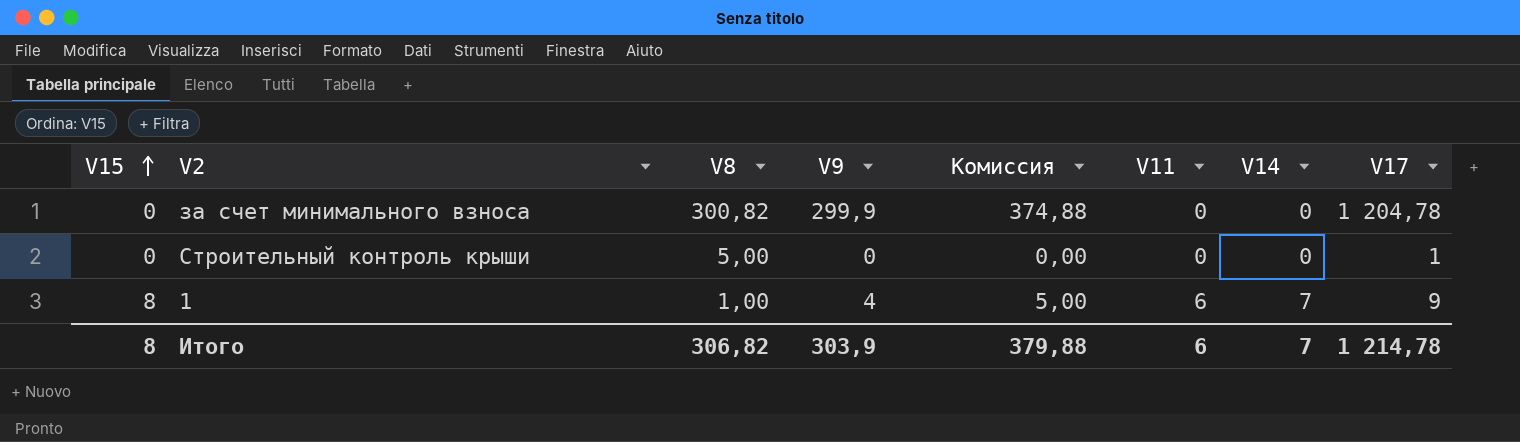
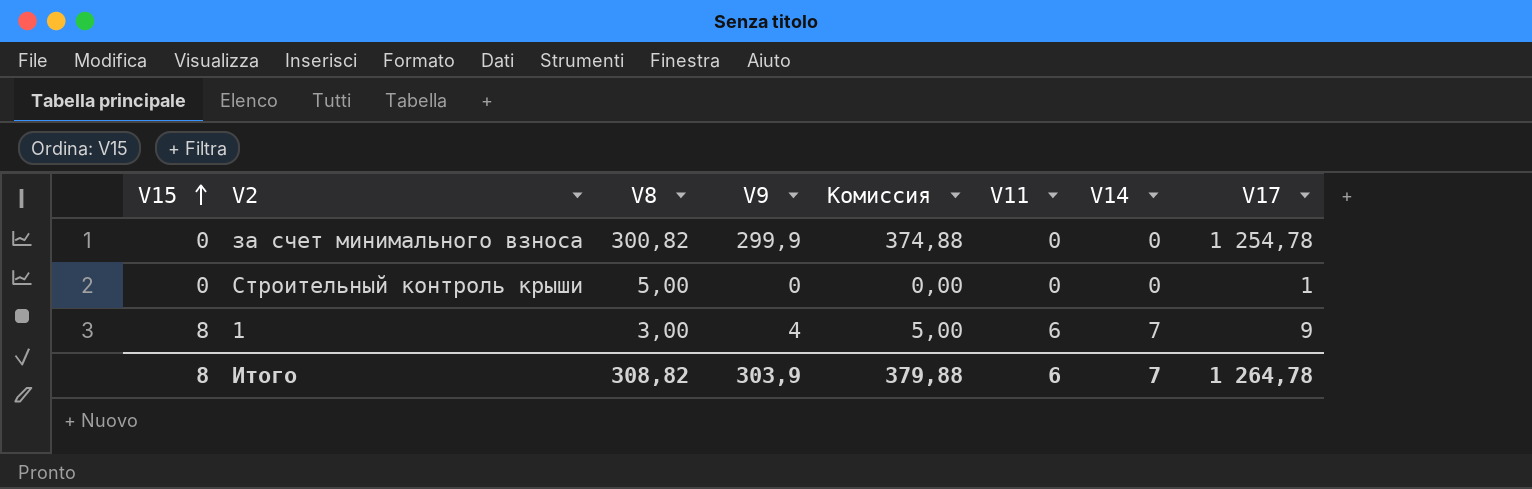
за счет минимального взноса | V17: 1 204,78 -> 1 254,78
1 | V8: 1,00 -> 3,00
Итого | V8: 306,82 -> 308,82
Итого | V17: 1 214,78 -> 1 264,78

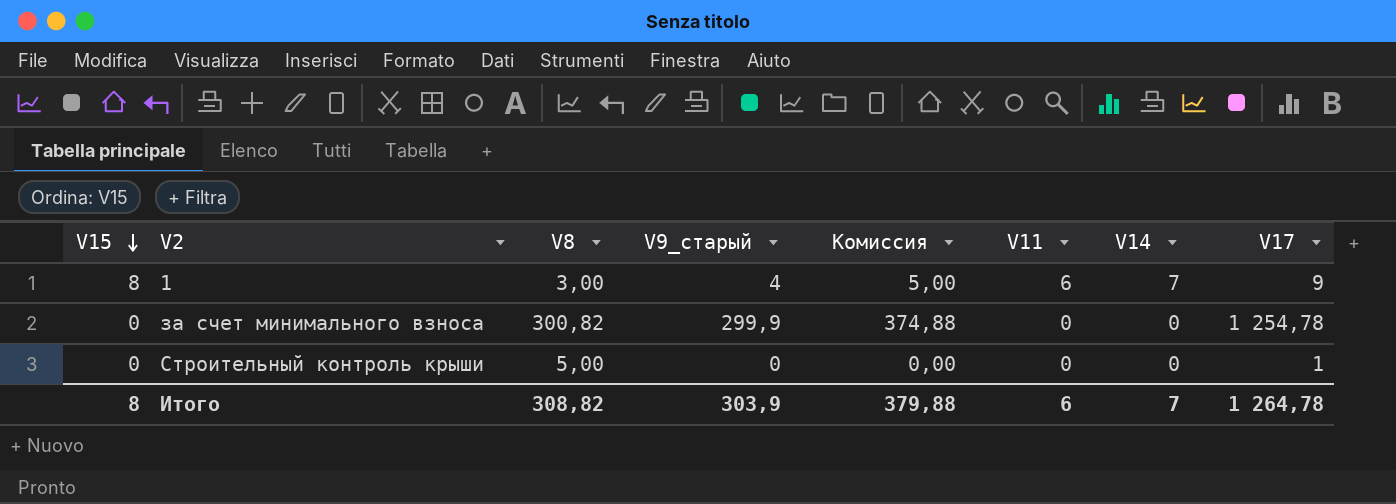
row order: V15 ascending -> V15 descending
column name: V9 -> V9_старый

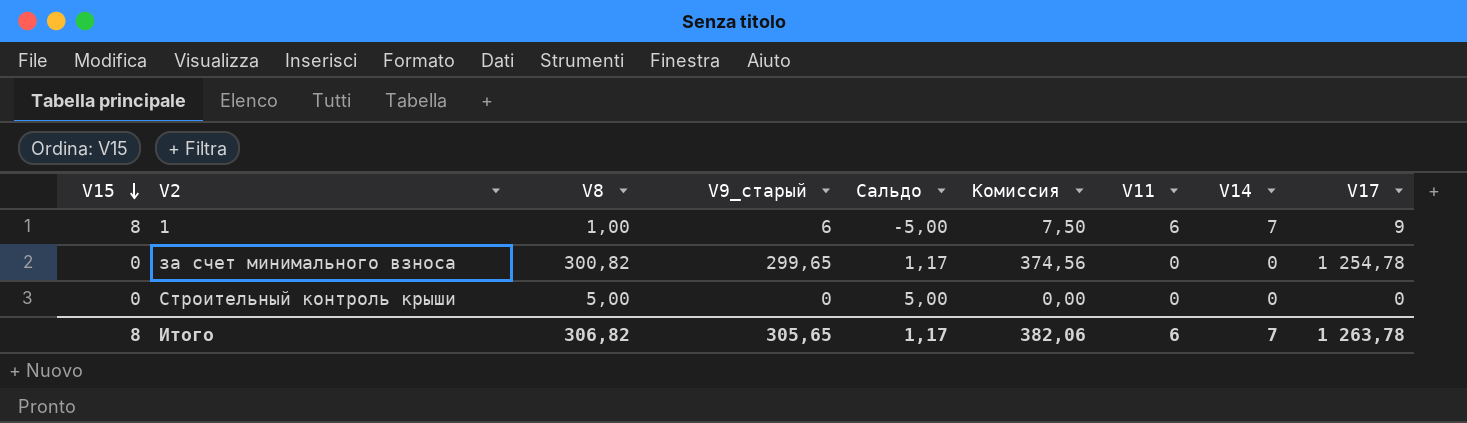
column Сальдо | formula: none -> [V8] - [V9_старый]
1 | V8: 3,00 -> 1,00
1 | V9_старый: 4 -> 6
1 | Комиссия: 5,00 -> 7,50
за счет минимального взноса | V9_старый: 299,9 -> 299,65
за счет минимального взноса | Комиссия: 374,88 -> 374,56
Строительный контроль крыши | V17: 1 -> 0
Итого | V8: 308,82 -> 306,82
Итого | V9_старый: 303,9 -> 305,65
Итого | Комиссия: 379,88 -> 382,06
Итого | V17: 1 264,78 -> 1 263,78

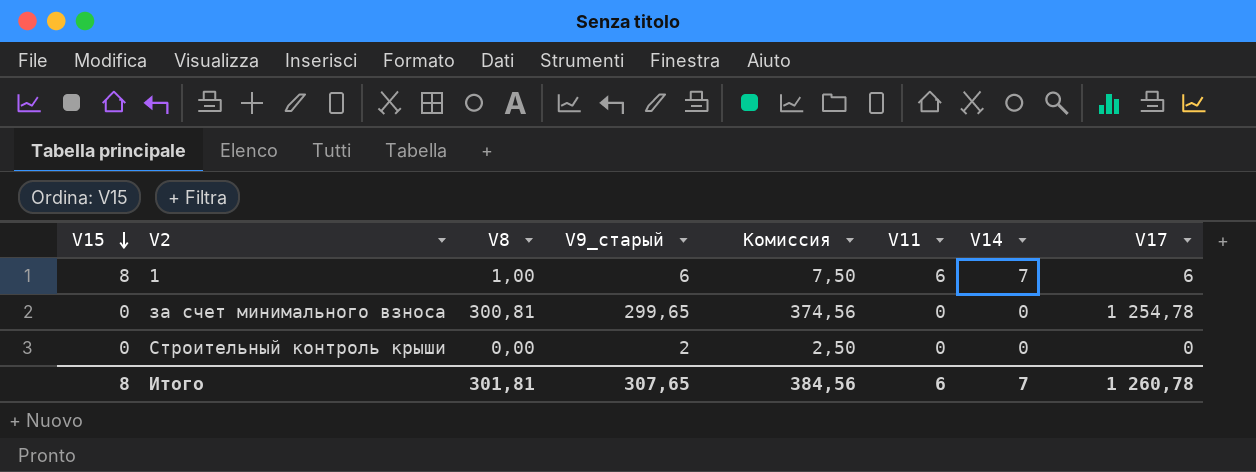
column Сальдо | formula: [V8] - [V9_старый] -> none
1 | V17: 9 -> 6
за счет минимального взноса | V8: 300,82 -> 300,81
Строительный контроль крыши | V8: 5,00 -> 0,00
Строительный контроль крыши | V9_старый: 0 -> 2
Строительный контроль крыши | Комиссия: 0,00 -> 2,50
Итого | V8: 306,82 -> 301,81
Итого | V9_старый: 305,65 -> 307,65
Итого | Комиссия: 382,06 -> 384,56
Итого | V17: 1 263,78 -> 1 260,78

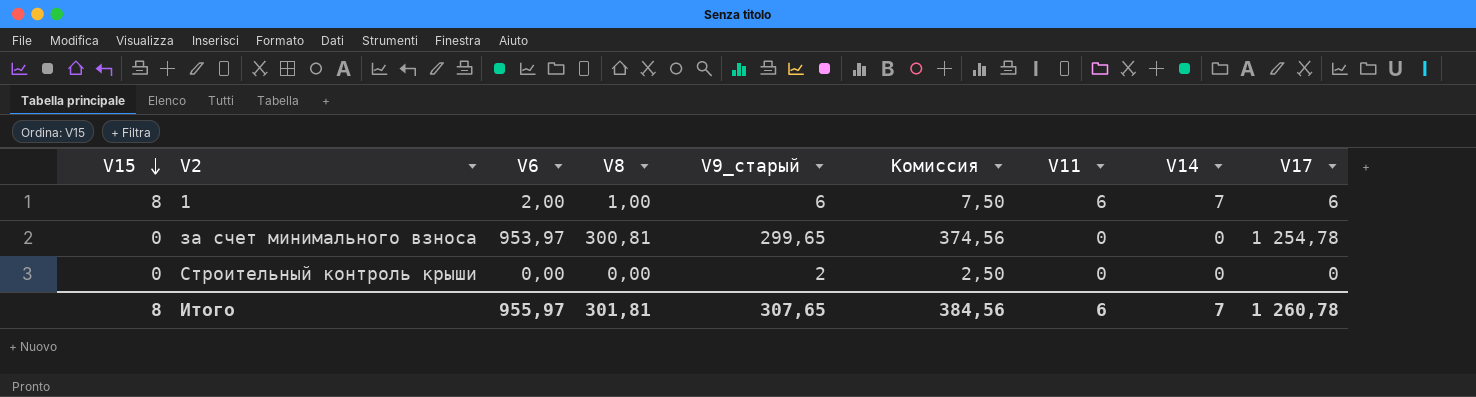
column V6 | position: none -> 3

